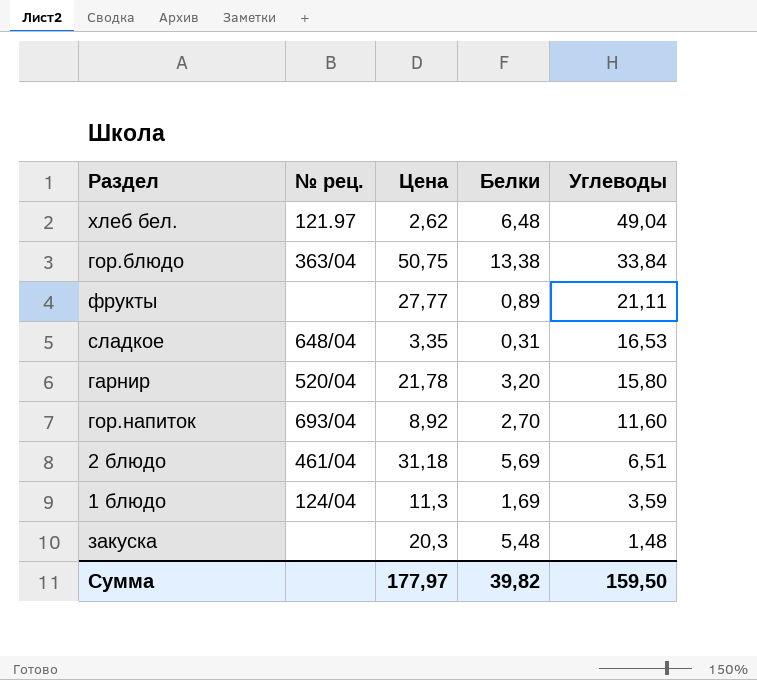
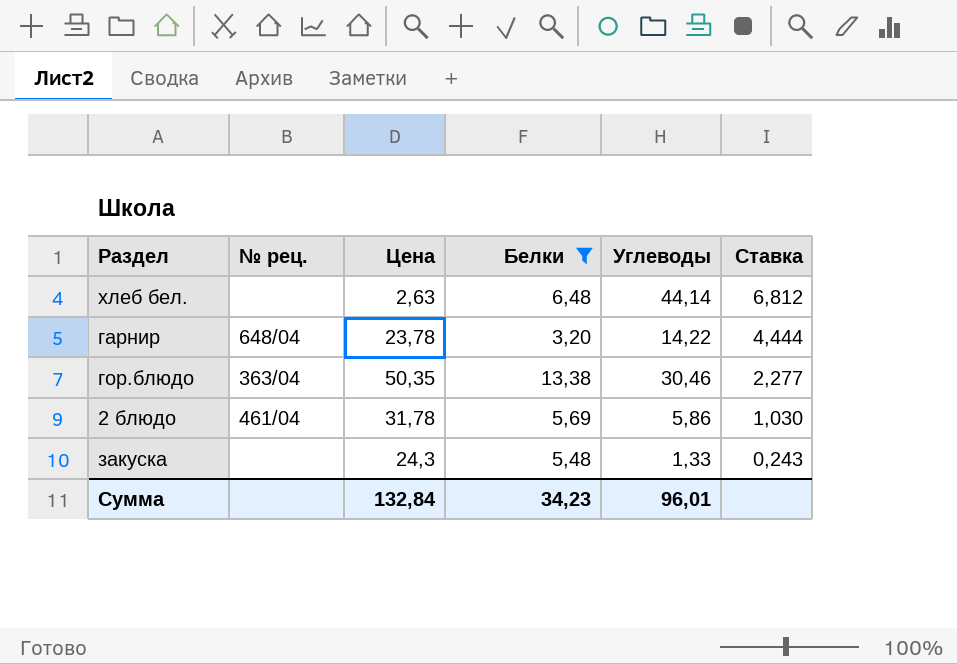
filter: none -> Белки >= 3,20
row order: Углеводы descending -> Ставка descending
column Ставка | formula: none -> [Углеводы] / [Белки]
хлеб бел. | № рец.: 121.97 -> none
хлеб бел. | Цена: 2,62 -> 2,63
хлеб бел. | Углеводы: 49,04 -> 44,14
гарнир | № рец.: 520/04 -> 648/04
гарнир | Цена: 21,78 -> 23,78
гарнир | Углеводы: 15,80 -> 14,22
гор.блюдо | Цена: 50,75 -> 50,35
гор.блюдо | Углеводы: 33,84 -> 30,46
2 блюдо | Цена: 31,18 -> 31,78
2 блюдо | Углеводы: 6,51 -> 5,86
закуска | Цена: 20,3 -> 24,3
закуска | Углеводы: 1,48 -> 1,33
Сумма | Цена: 177,97 -> 132,84
Сумма | Белки: 39,82 -> 34,23
Сумма | Углеводы: 159,50 -> 96,01

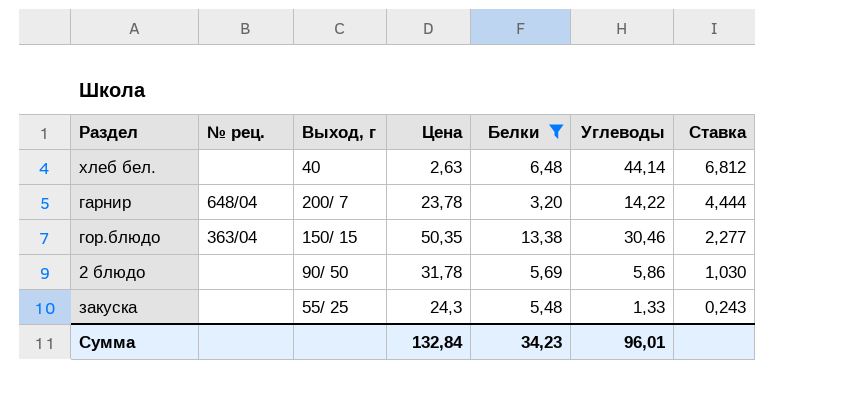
column Выход, г | position: none -> 3
2 блюдо | № рец.: 461/04 -> none

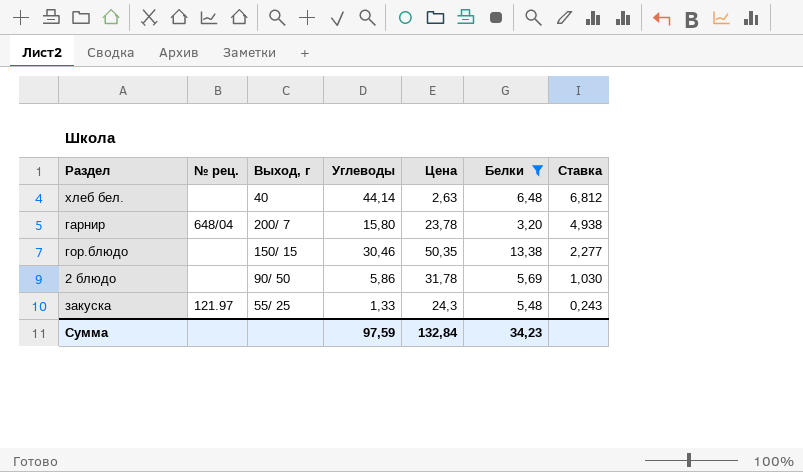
column Углеводы | position: 6 -> 4
гарнир | Углеводы: 14,22 -> 15,80
гарнир | Ставка: 4,444 -> 4,938
гор.блюдо | № рец.: 363/04 -> none
закуска | № рец.: none -> 121.97
Сумма | Углеводы: 96,01 -> 97,59

